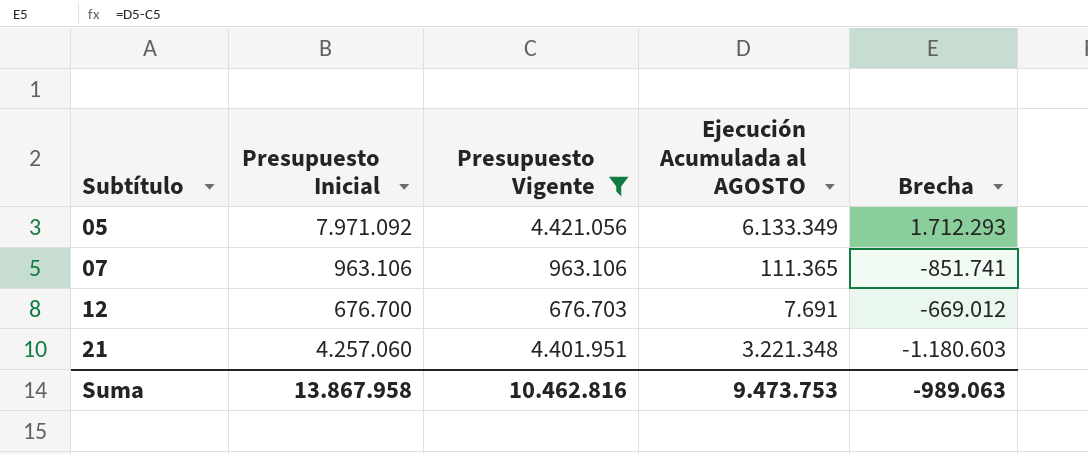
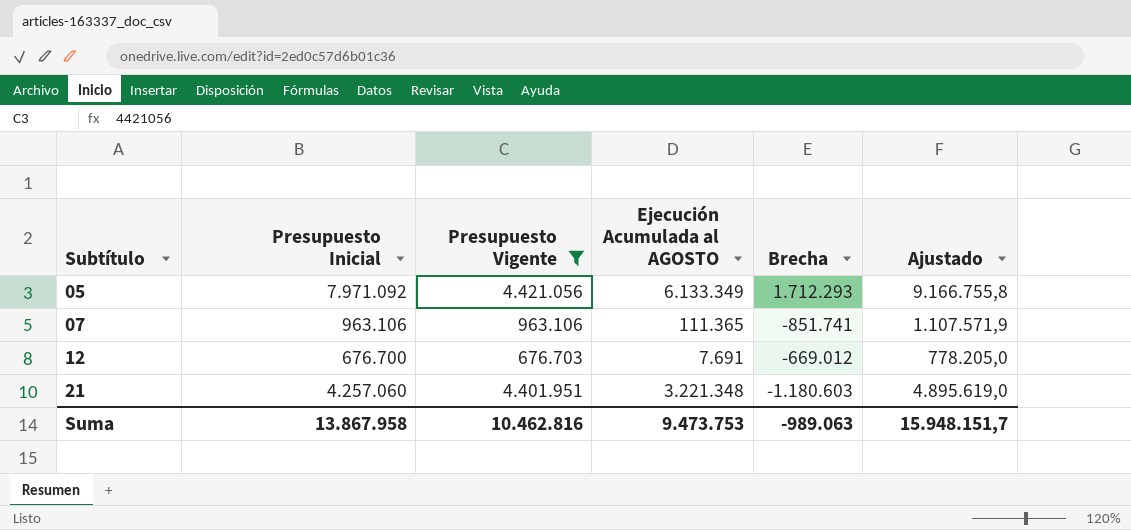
column Ajustado | formula: none -> [Presupuesto Inicial] * 1,15

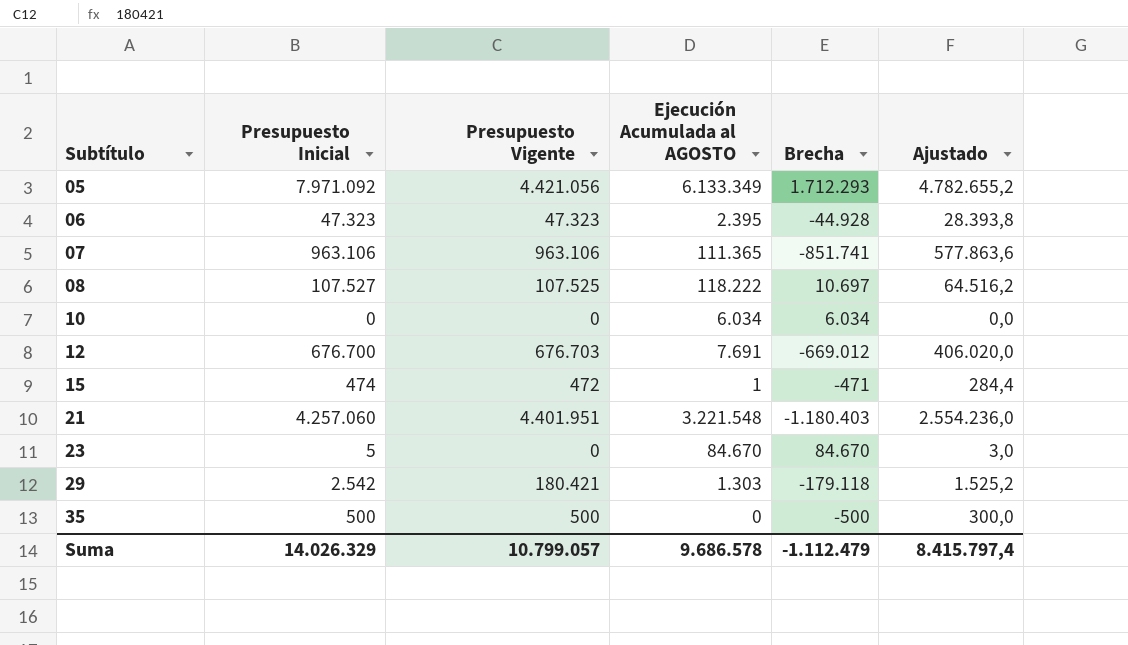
filter: Presupuesto Vigente >= 676.703 -> none
column Ajustado | formula: [Presupuesto Inicial] * 1,15 -> [Presupuesto Inicial] * 0,6
21 | Ejecución Acumulada al AGOSTO: 3.221.348 -> 3.221.548
21 | Brecha: -1.180.603 -> -1.180.403
Suma | Presupuesto Inicial: 13.867.958 -> 14.026.329
Suma | Presupuesto Vigente: 10.462.816 -> 10.799.057
Suma | Ejecución Acumulada al AGOSTO: 9.473.753 -> 9.686.578
Suma | Brecha: -989.063 -> -1.112.479
Suma | Ajustado: 15.948.151,7 -> 8.415.797,4

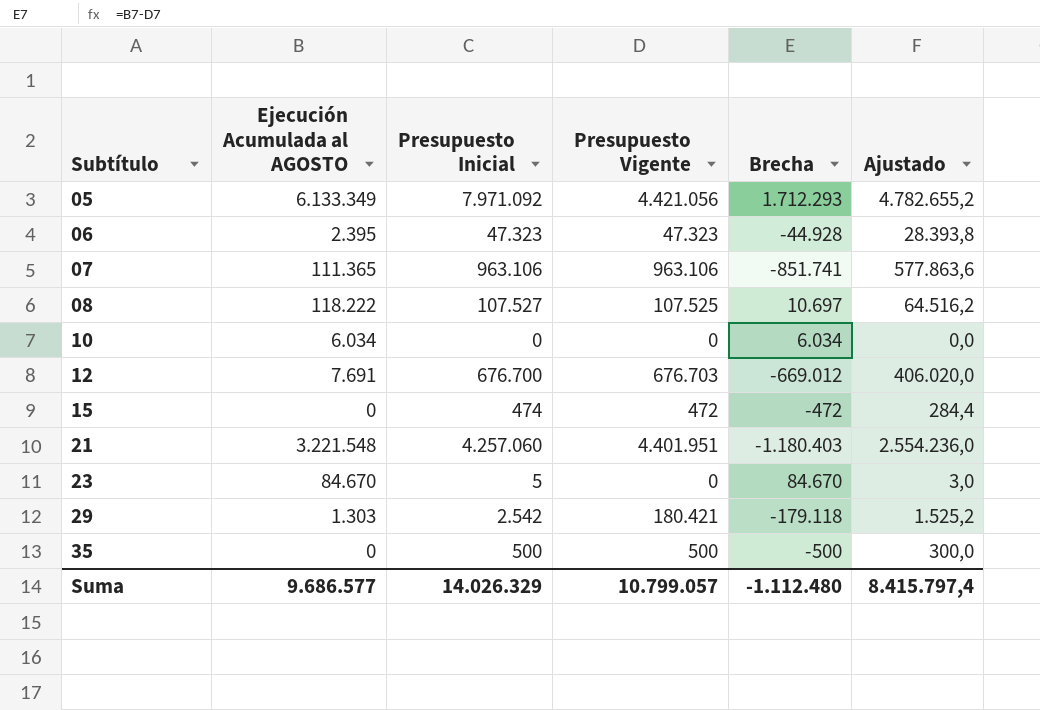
column Ejecución Acumulada al AGOSTO | position: 4 -> 2
15 | Ejecución Acumulada al AGOSTO: 1 -> 0
15 | Brecha: -471 -> -472
Suma | Ejecución Acumulada al AGOSTO: 9.686.578 -> 9.686.577
Suma | Brecha: -1.112.479 -> -1.112.480

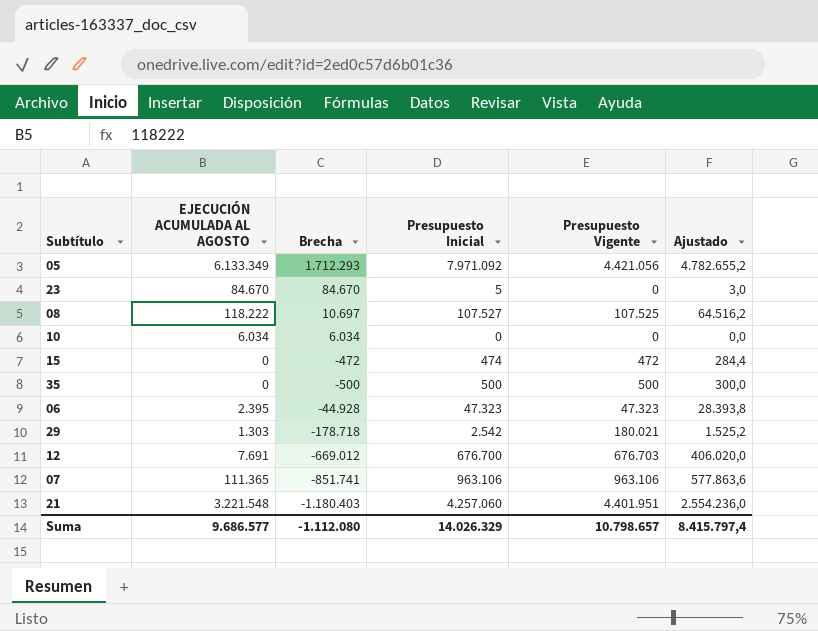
row order: Subtítulo ascending -> Brecha descending
column name: Ejecución Acumulada al AGOSTO -> EJECUCIÓN ACUMULADA AL AGOSTO
column Brecha | position: 5 -> 3
29 | Brecha: -179.118 -> -178.718
29 | Presupuesto Vigente: 180.421 -> 180.021
Suma | Brecha: -1.112.480 -> -1.112.080
Suma | Presupuesto Vigente: 10.799.057 -> 10.798.657

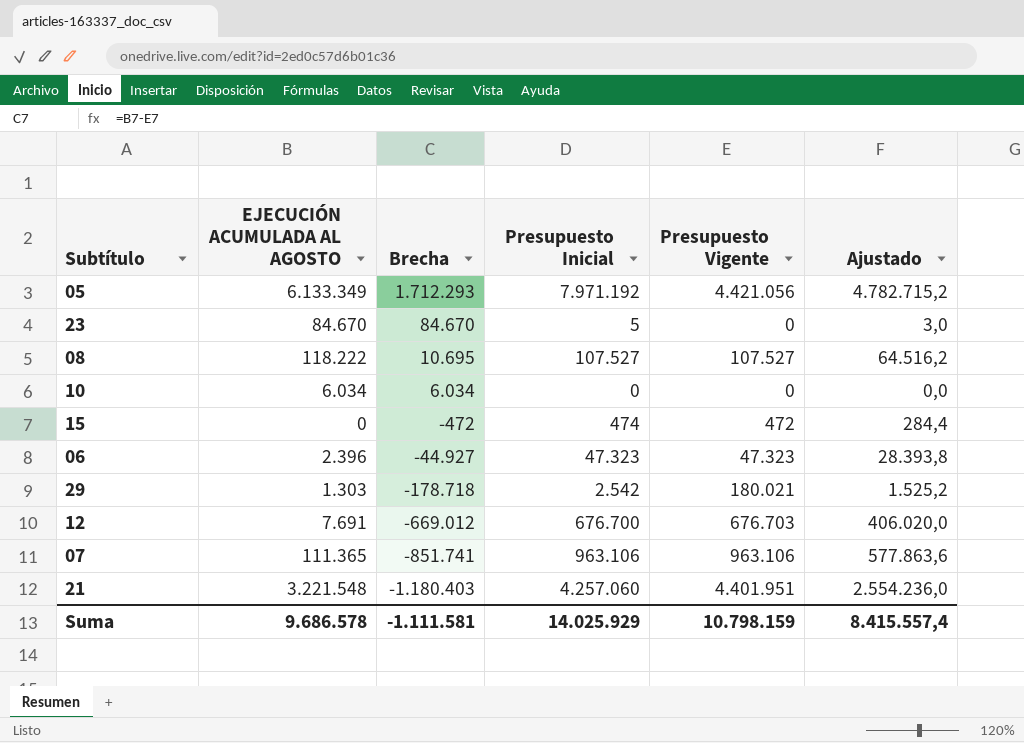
row 35: 0 | -500 | 500 | 500 | 300,0 -> none
05 | Presupuesto Inicial: 7.971.092 -> 7.971.192
05 | Ajustado: 4.782.655,2 -> 4.782.715,2
08 | Brecha: 10.697 -> 10.695
08 | Presupuesto Vigente: 107.525 -> 107.527
06 | EJECUCIÓN ACUMULADA AL AGOSTO: 2.395 -> 2.396
06 | Brecha: -44.928 -> -44.927
Suma | EJECUCIÓN ACUMULADA AL AGOSTO: 9.686.577 -> 9.686.578
Suma | Brecha: -1.112.080 -> -1.111.581
Suma | Presupuesto Inicial: 14.026.329 -> 14.025.929
Suma | Presupuesto Vigente: 10.798.657 -> 10.798.159
Suma | Ajustado: 8.415.797,4 -> 8.415.557,4

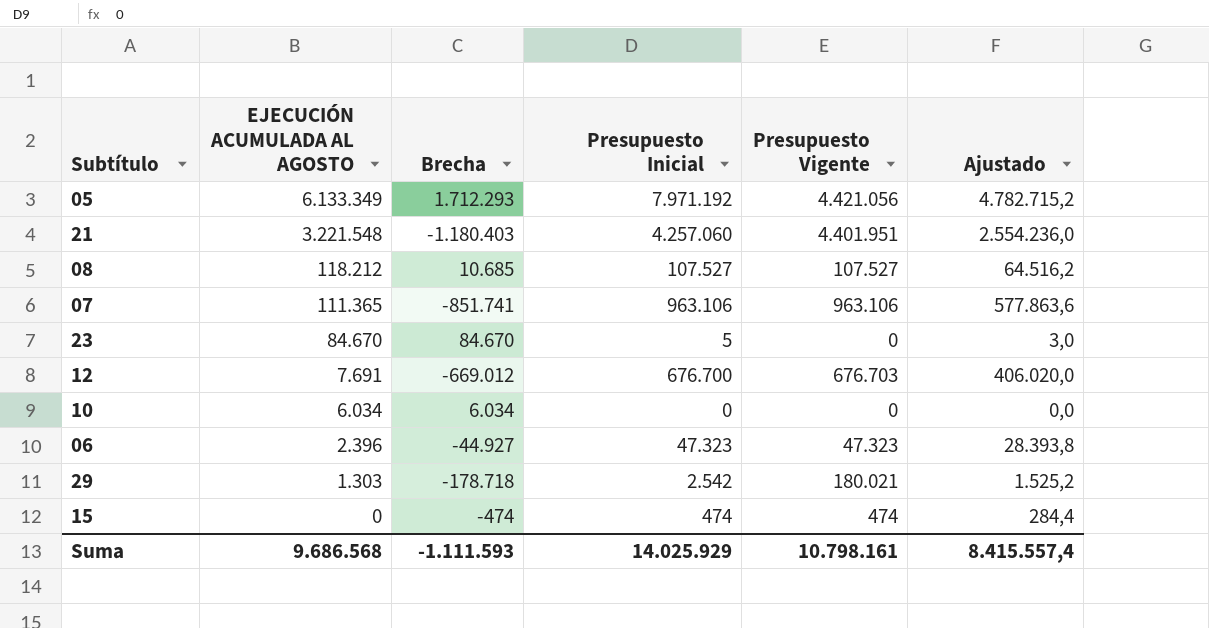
row order: Brecha descending -> EJECUCIÓN ACUMULADA AL AGOSTO descending
08 | EJECUCIÓN ACUMULADA AL AGOSTO: 118.222 -> 118.212
08 | Brecha: 10.695 -> 10.685
15 | Brecha: -472 -> -474
15 | Presupuesto Vigente: 472 -> 474
Suma | EJECUCIÓN ACUMULADA AL AGOSTO: 9.686.578 -> 9.686.568
Suma | Brecha: -1.111.581 -> -1.111.593
Suma | Presupuesto Vigente: 10.798.159 -> 10.798.161

